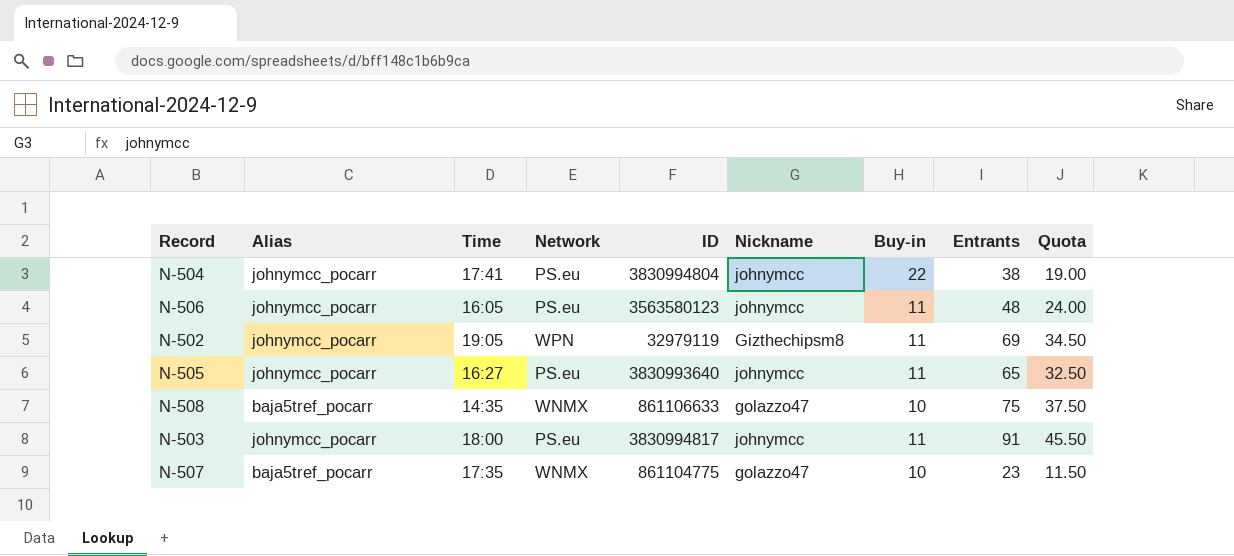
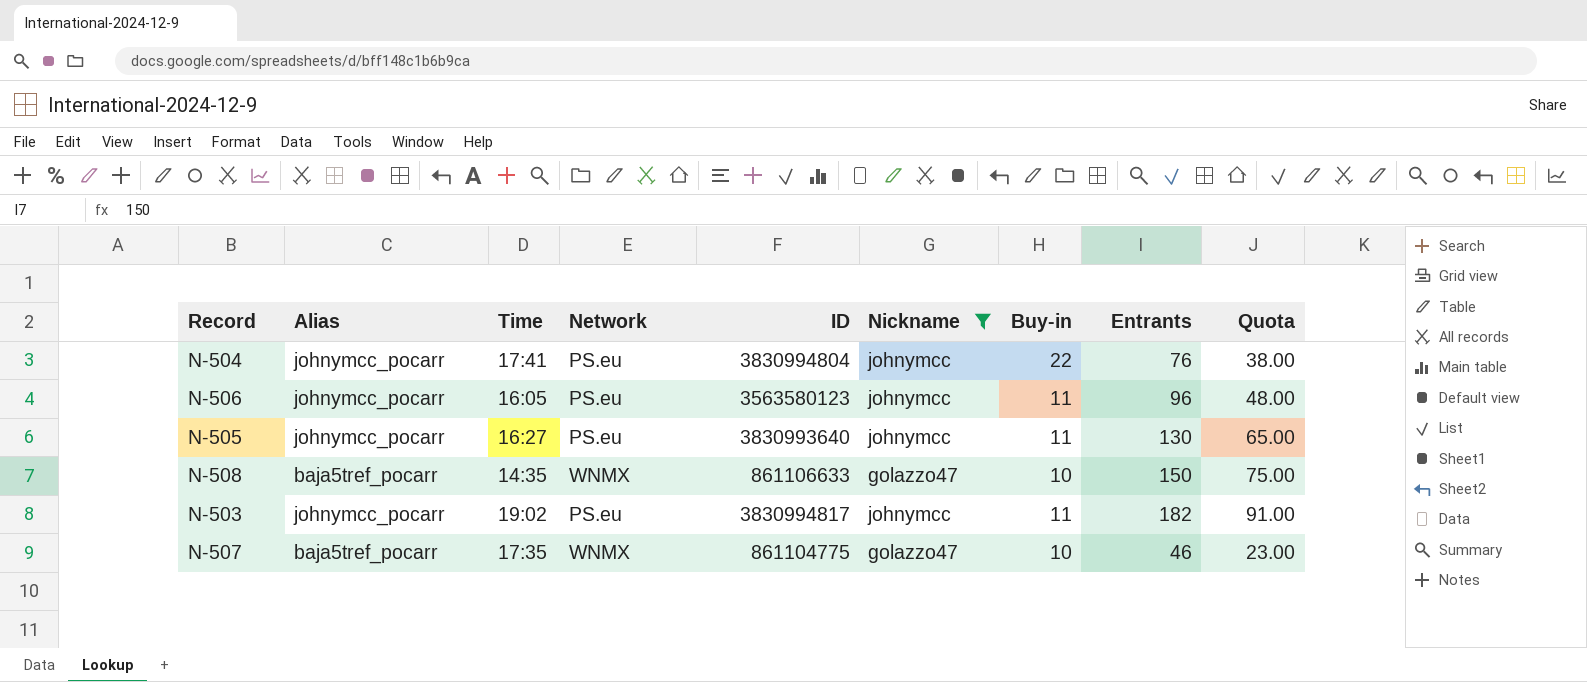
filter: none -> Nickname != Gizthechipsm8
N-504 | Entrants: 38 -> 76
N-504 | Quota: 19.00 -> 38.00
N-506 | Entrants: 48 -> 96
N-506 | Quota: 24.00 -> 48.00
N-505 | Entrants: 65 -> 130
N-505 | Quota: 32.50 -> 65.00
N-508 | Entrants: 75 -> 150
N-508 | Quota: 37.50 -> 75.00
N-503 | Time: 18:00 -> 19:02
N-503 | Entrants: 91 -> 182
N-503 | Quota: 45.50 -> 91.00
N-507 | Entrants: 23 -> 46
N-507 | Quota: 11.50 -> 23.00

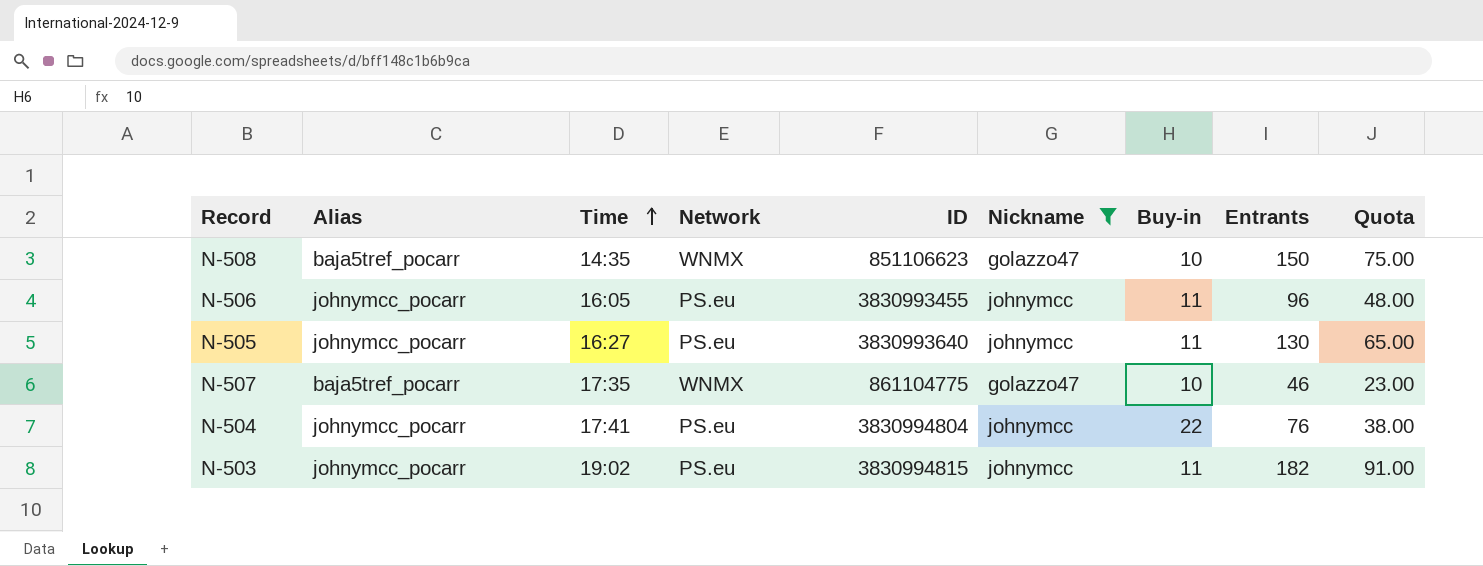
row order: none -> Time ascending
N-508 | ID: 861106633 -> 851106623
N-506 | ID: 3563580123 -> 3830993455
N-503 | ID: 3830994817 -> 3830994815

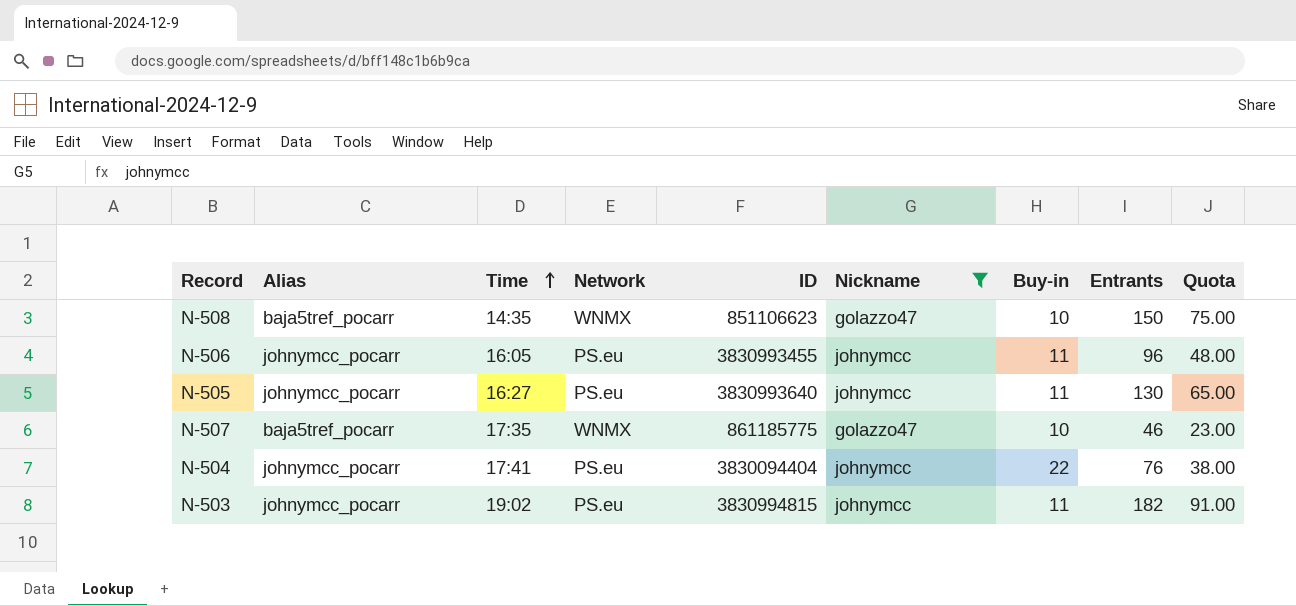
N-507 | ID: 861104775 -> 861185775
N-504 | ID: 3830994804 -> 3830094404

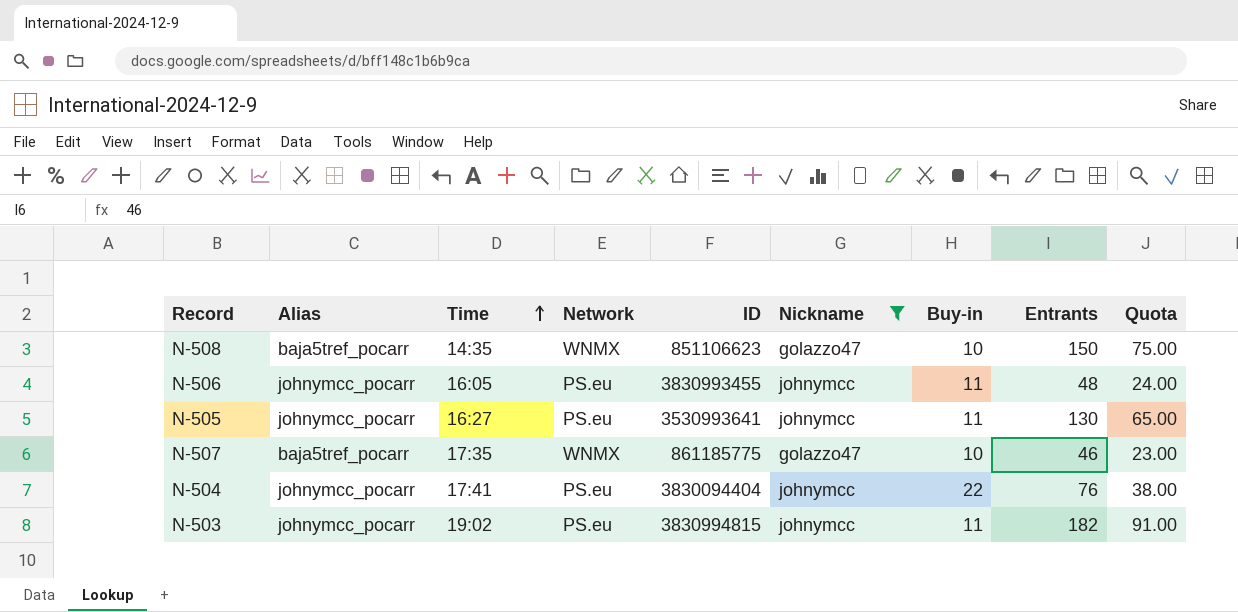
N-506 | Entrants: 96 -> 48
N-506 | Quota: 48.00 -> 24.00
N-505 | ID: 3830993640 -> 3530993641

